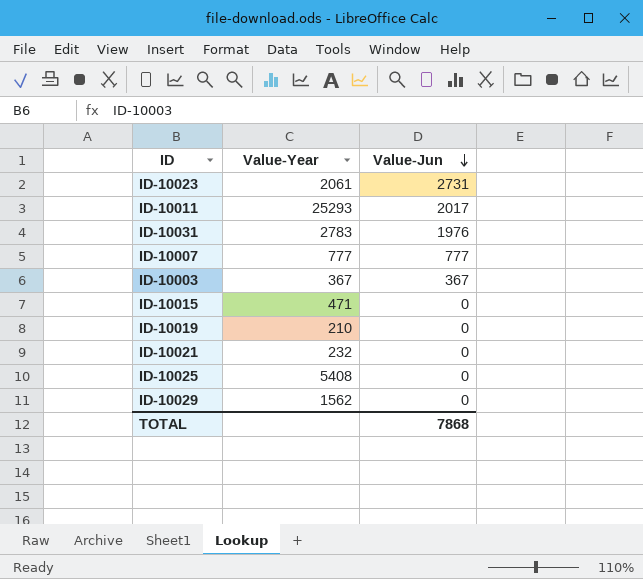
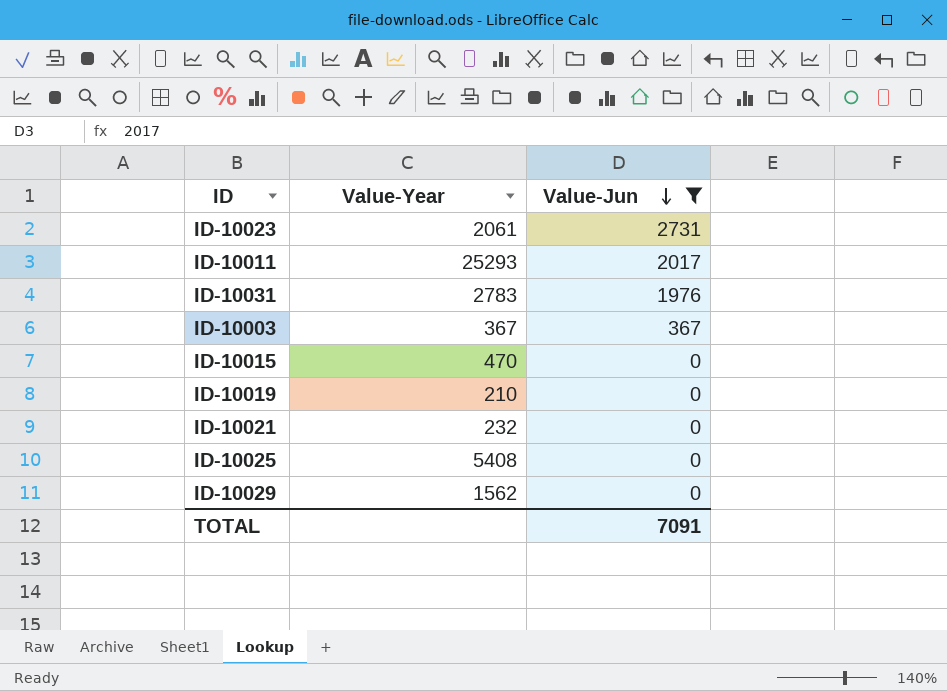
filter: none -> Value-Jun != 777
ID-10015 | Value-Year: 471 -> 470
TOTAL | Value-Jun: 7868 -> 7091

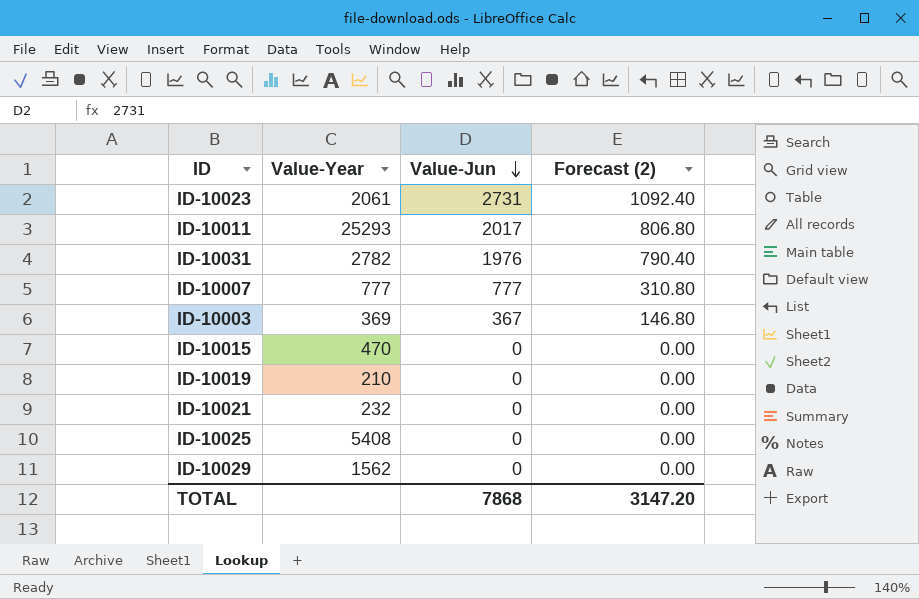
filter: Value-Jun != 777 -> none
column Forecast (2) | formula: none -> [Value-Jun] * 0.4
ID-10031 | Value-Year: 2783 -> 2782
ID-10003 | Value-Year: 367 -> 369
TOTAL | Value-Jun: 7091 -> 7868

